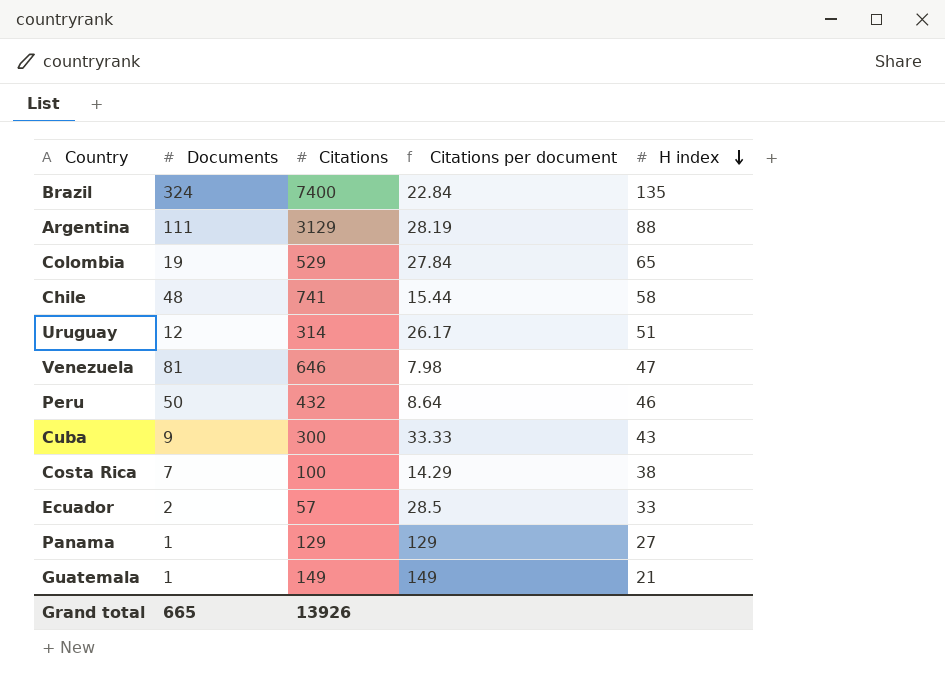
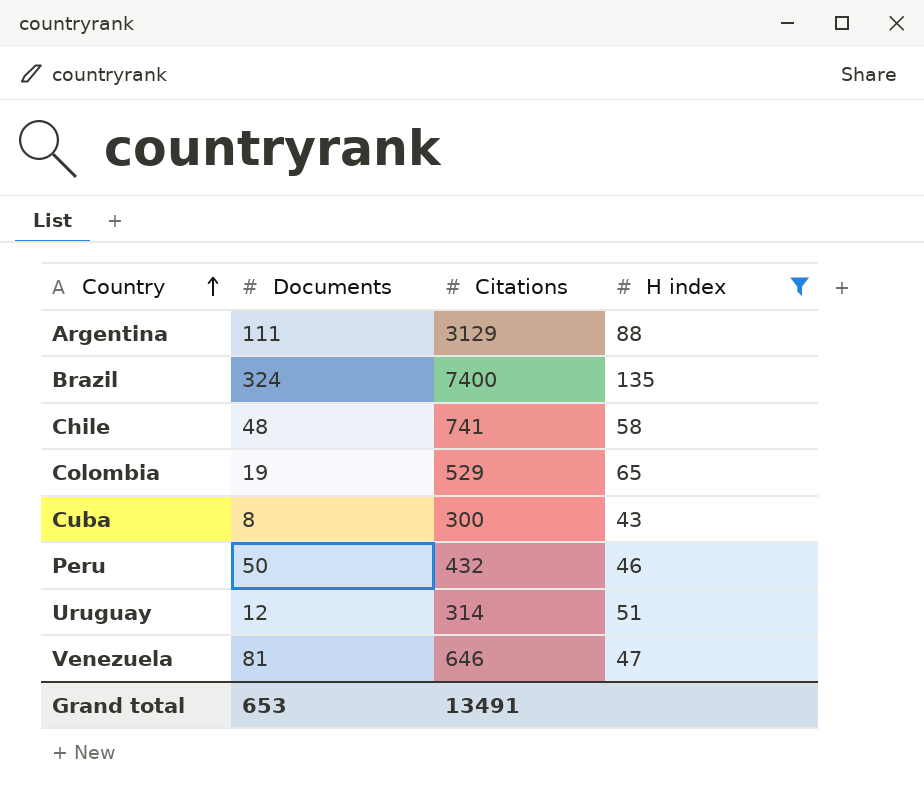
filter: none -> H index >= 43
row order: H index descending -> Country ascending
column Citations per document | formula: [Citations] / [Documents] -> none
Cuba | Documents: 9 -> 8
Grand total | Documents: 665 -> 653
Grand total | Citations: 13926 -> 13491

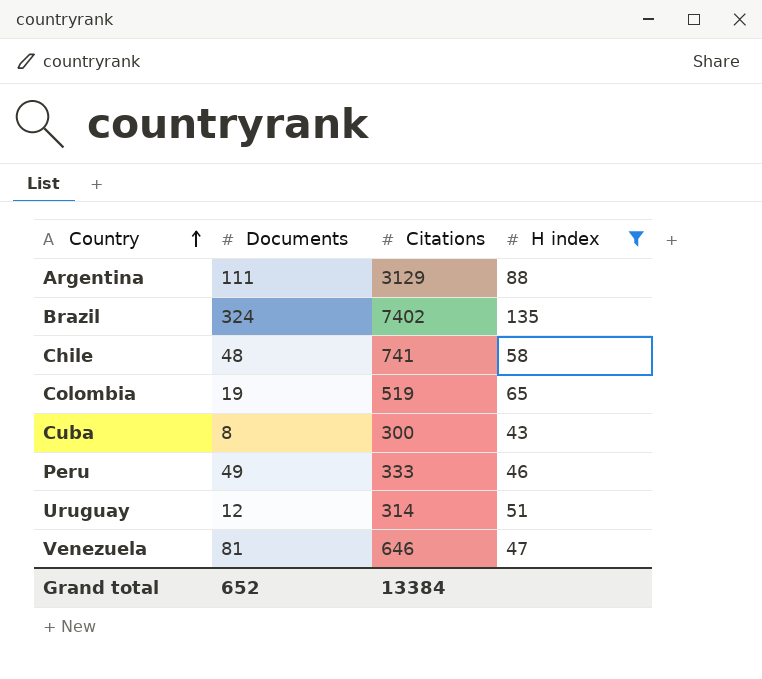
Brazil | Citations: 7400 -> 7402
Colombia | Citations: 529 -> 519
Peru | Documents: 50 -> 49
Peru | Citations: 432 -> 333
Grand total | Documents: 653 -> 652
Grand total | Citations: 13491 -> 13384

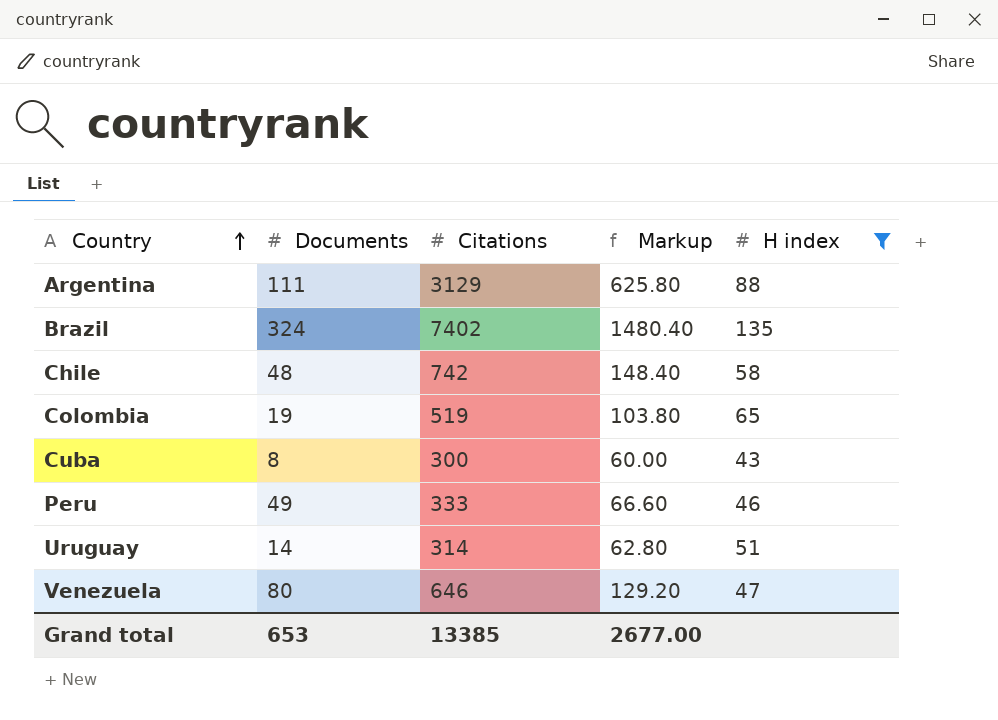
column Markup | formula: none -> [Citations] * 0.2
Chile | Citations: 741 -> 742
Uruguay | Documents: 12 -> 14
Venezuela | Documents: 81 -> 80
Grand total | Documents: 652 -> 653
Grand total | Citations: 13384 -> 13385

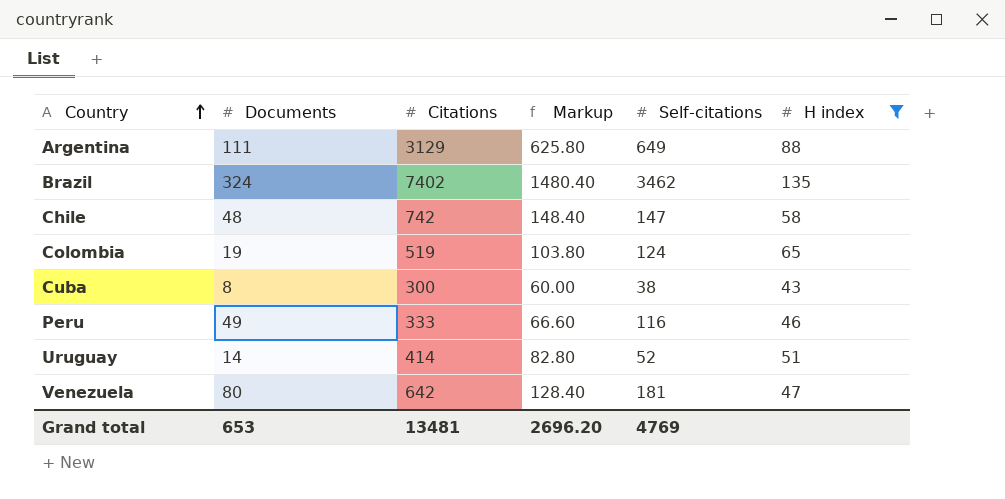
column Self-citations | position: none -> 5
Uruguay | Citations: 314 -> 414
Uruguay | Markup: 62.80 -> 82.80
Venezuela | Citations: 646 -> 642
Venezuela | Markup: 129.20 -> 128.40
Grand total | Citations: 13385 -> 13481
Grand total | Markup: 2677.00 -> 2696.20

